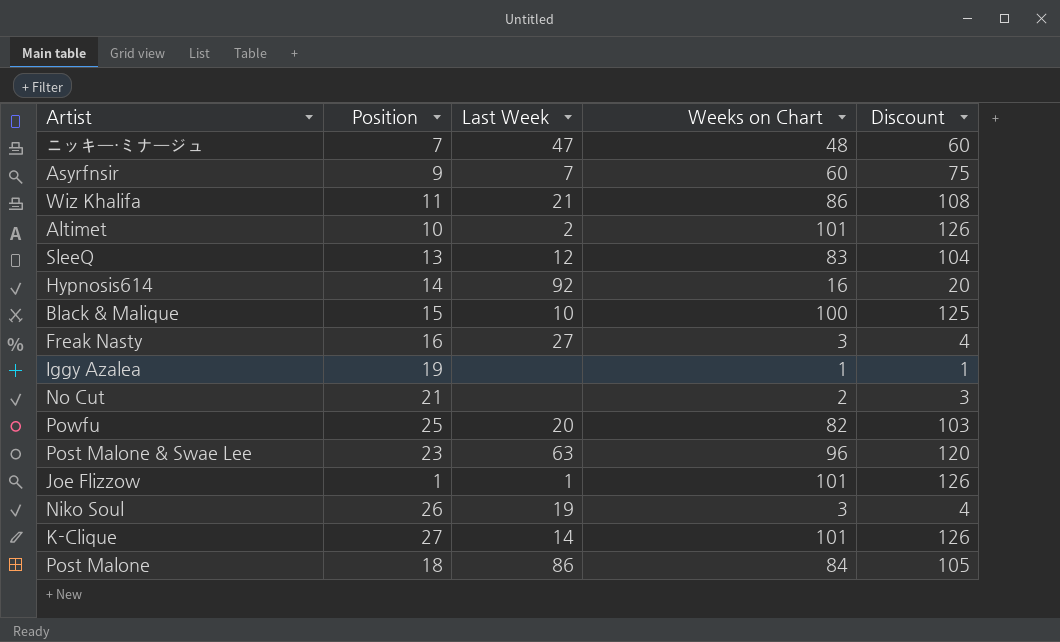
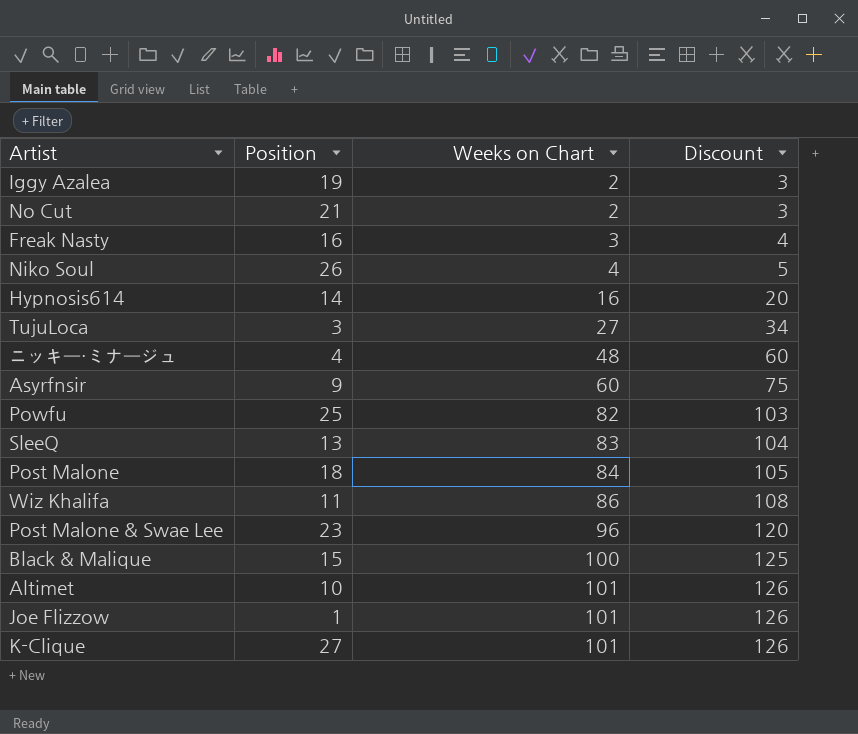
row order: none -> Weeks on Chart ascending
column Last Week | position: 3 -> none
Iggy Azalea | Weeks on Chart: 1 -> 2
Iggy Azalea | Discount: 1 -> 3
Niko Soul | Weeks on Chart: 3 -> 4
Niko Soul | Discount: 4 -> 5
row TujuLoca: none -> 3 | 27 | 34
ニッキー・ミナージュ | Position: 7 -> 4

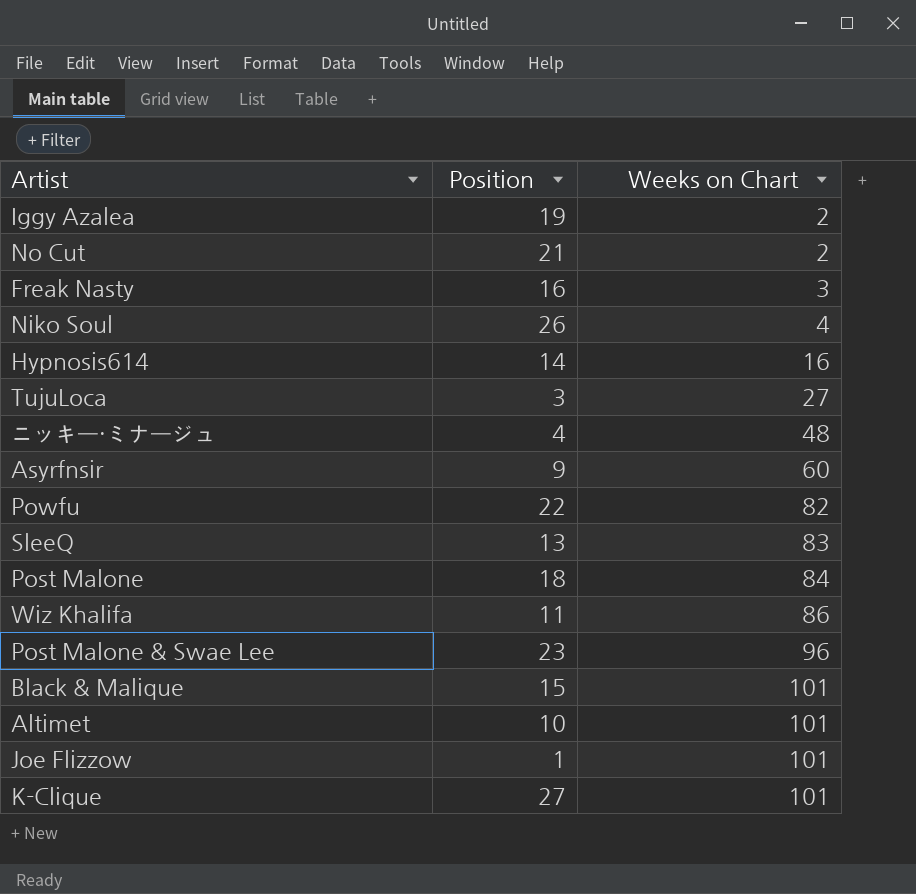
column Discount | formula: [Weeks on Chart] * 1.25 -> none
Powfu | Position: 25 -> 22
Black & Malique | Weeks on Chart: 100 -> 101

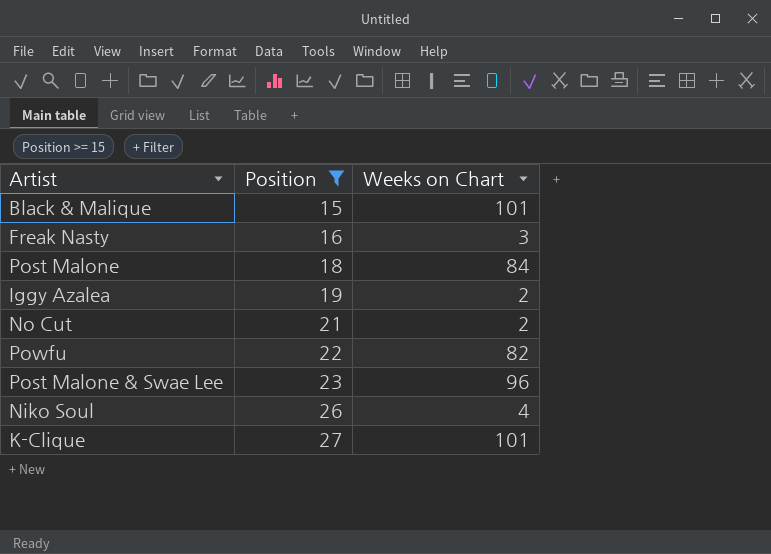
filter: none -> Position >= 15
row order: Weeks on Chart ascending -> Position ascending

